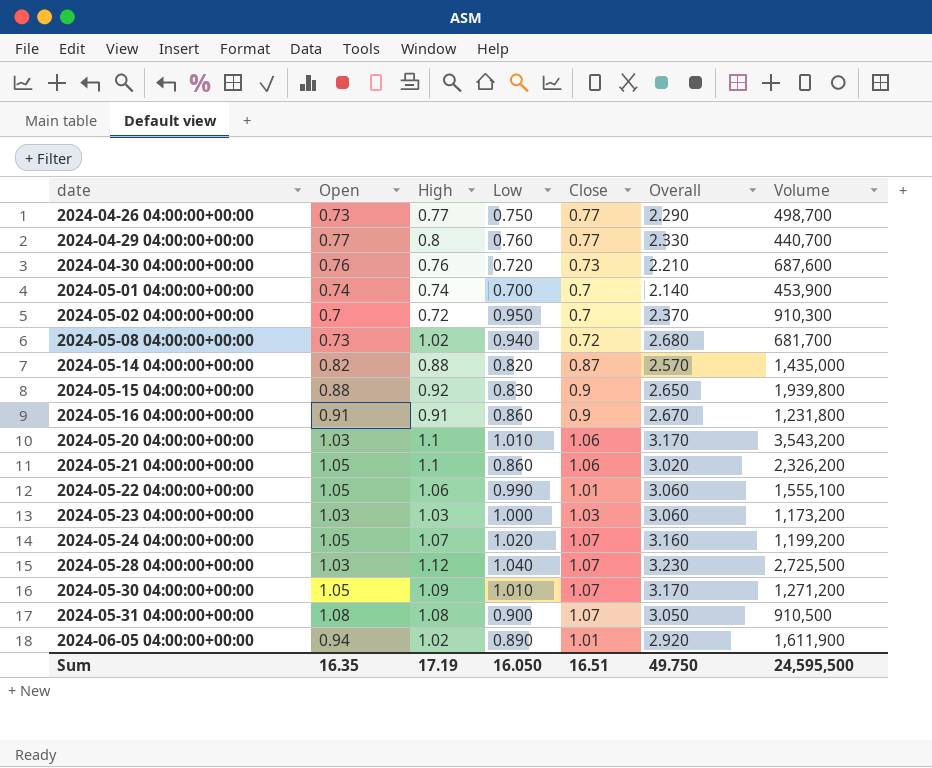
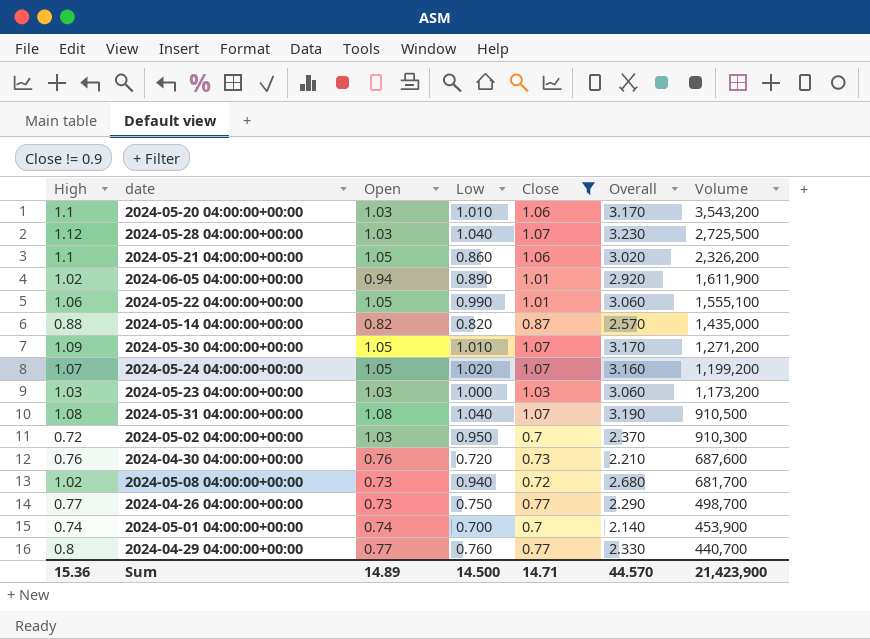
filter: none -> Close != 0.9
row order: date ascending -> Volume descending
column High | position: 3 -> 1
2024-05-31 04:00:00+00:00 | Low: 0.900 -> 1.040
2024-05-31 04:00:00+00:00 | Overall: 3.050 -> 3.190
2024-05-02 04:00:00+00:00 | Open: 0.7 -> 1.03
Sum | High: 17.19 -> 15.36
Sum | Open: 16.35 -> 14.89
Sum | Low: 16.050 -> 14.500
Sum | Close: 16.51 -> 14.71
Sum | Overall: 49.750 -> 44.570
Sum | Volume: 24,595,500 -> 21,423,900

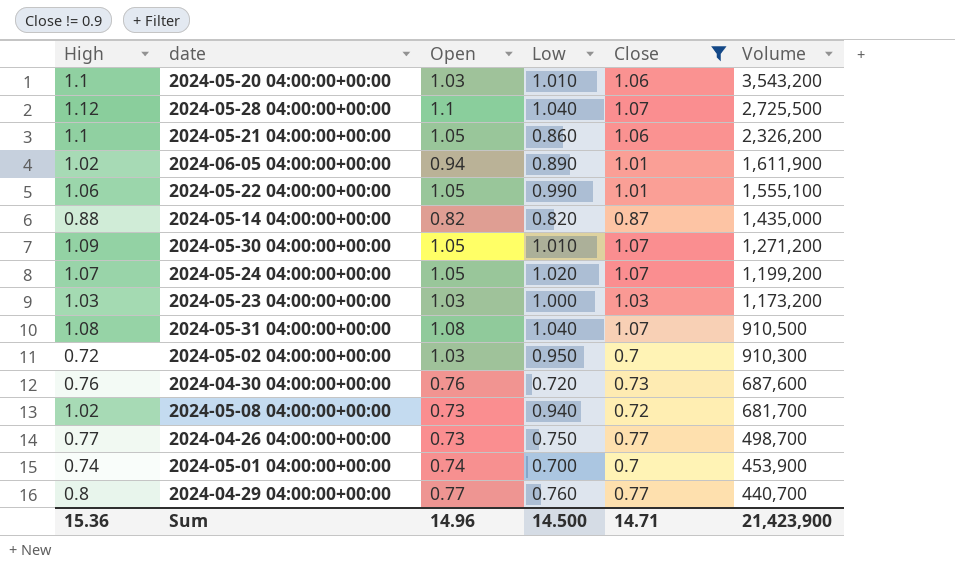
column Overall | formula: [High] + [Low] + [Close] -> none
2024-05-28 04:00:00+00:00 | Open: 1.03 -> 1.1
Sum | Open: 14.89 -> 14.96

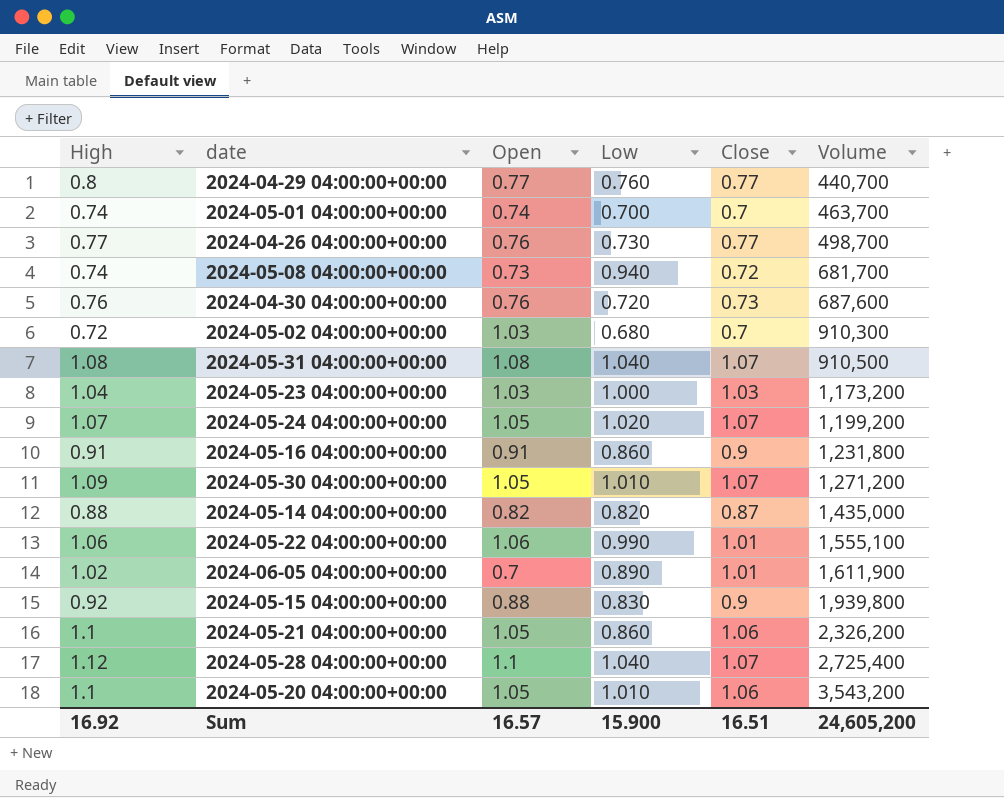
filter: Close != 0.9 -> none
row order: Volume descending -> Volume ascending
2024-05-01 04:00:00+00:00 | Volume: 453,900 -> 463,700
2024-04-26 04:00:00+00:00 | Open: 0.73 -> 0.76
2024-04-26 04:00:00+00:00 | Low: 0.750 -> 0.730
2024-05-08 04:00:00+00:00 | High: 1.02 -> 0.74
2024-05-02 04:00:00+00:00 | Low: 0.950 -> 0.680
2024-05-23 04:00:00+00:00 | High: 1.03 -> 1.04
2024-05-22 04:00:00+00:00 | Open: 1.05 -> 1.06
2024-06-05 04:00:00+00:00 | Open: 0.94 -> 0.7
2024-05-28 04:00:00+00:00 | Volume: 2,725,500 -> 2,725,400
2024-05-20 04:00:00+00:00 | Open: 1.03 -> 1.05
Sum | High: 15.36 -> 16.92
Sum | Open: 14.96 -> 16.57
Sum | Low: 14.500 -> 15.900
Sum | Close: 14.71 -> 16.51
Sum | Volume: 21,423,900 -> 24,605,200

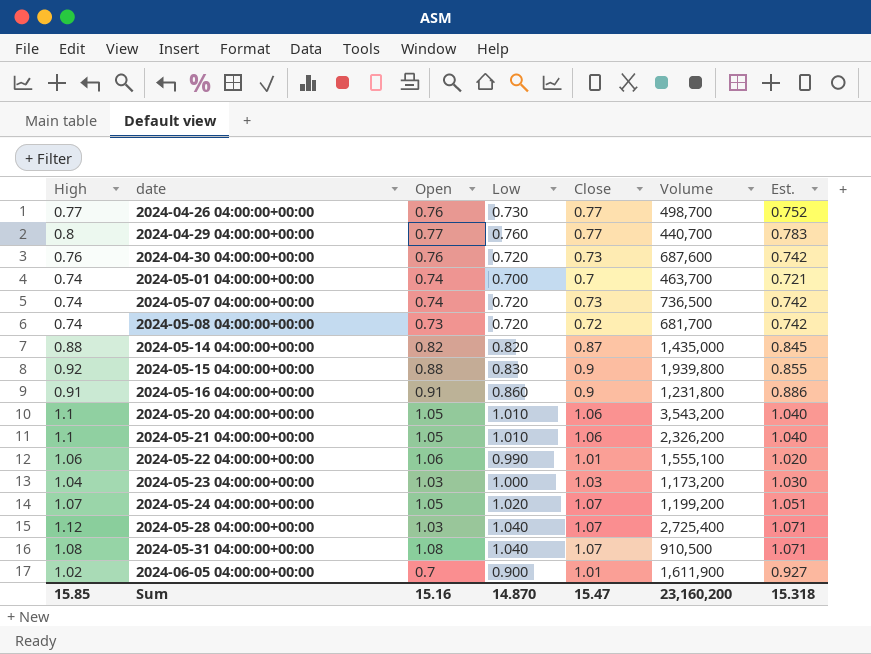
row order: Volume ascending -> date ascending
column Est. | formula: none -> [Low] * 1.03
row 2024-05-02 04:00:00+00:00: 0.72 | 1.03 | 0.680 | 0.7 | 910,300 -> none
row 2024-05-30 04:00:00+00:00: 1.09 | 1.05 | 1.010 | 1.07 | 1,271,200 -> none
row 2024-05-07 04:00:00+00:00: none -> 0.74 | 0.74 | 0.720 | 0.73 | 736,500 | 0.742
2024-05-08 04:00:00+00:00 | Low: 0.940 -> 0.720
2024-05-21 04:00:00+00:00 | Low: 0.860 -> 1.010
2024-05-28 04:00:00+00:00 | Open: 1.1 -> 1.03
2024-06-05 04:00:00+00:00 | Low: 0.890 -> 0.900
Sum | High: 16.92 -> 15.85
Sum | Open: 16.57 -> 15.16
Sum | Low: 15.900 -> 14.870
Sum | Close: 16.51 -> 15.47
Sum | Volume: 24,605,200 -> 23,160,200

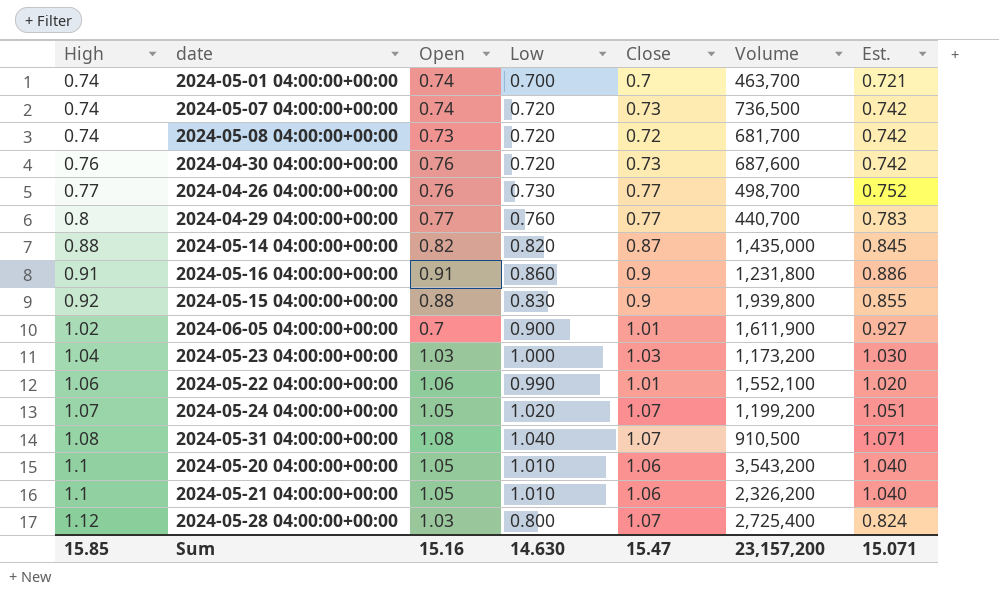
row order: date ascending -> High ascending
2024-05-22 04:00:00+00:00 | Volume: 1,555,100 -> 1,552,100
2024-05-28 04:00:00+00:00 | Low: 1.040 -> 0.800
2024-05-28 04:00:00+00:00 | Est.: 1.071 -> 0.824
Sum | Low: 14.870 -> 14.630
Sum | Volume: 23,160,200 -> 23,157,200
Sum | Est.: 15.318 -> 15.071

